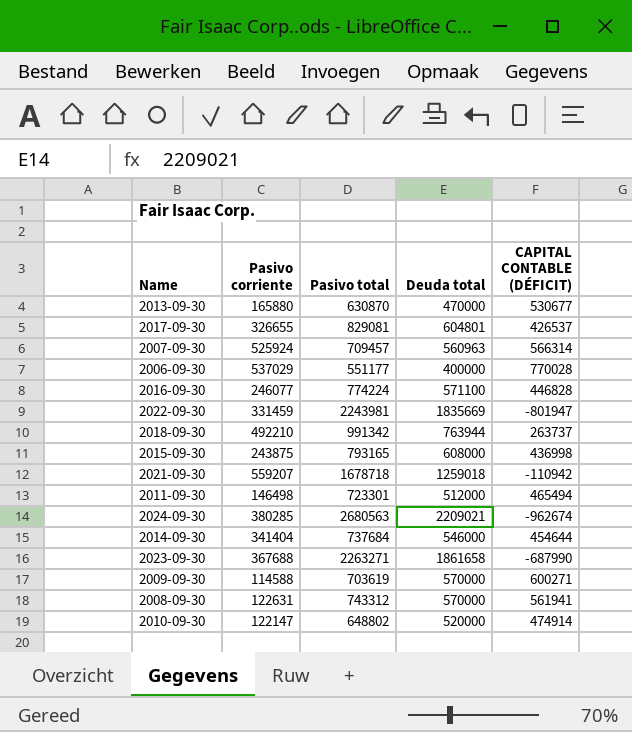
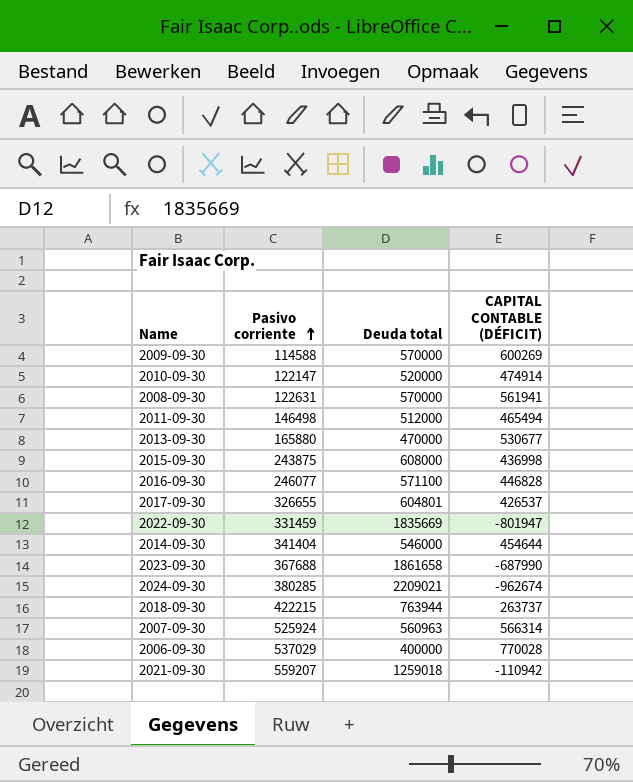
row order: none -> Pasivo corriente ascending
column Pasivo total | position: 3 -> none
2009-09-30 | CAPITAL CONTABLE (DÉFICIT): 600271 -> 600269
2018-09-30 | Pasivo corriente: 492210 -> 422215

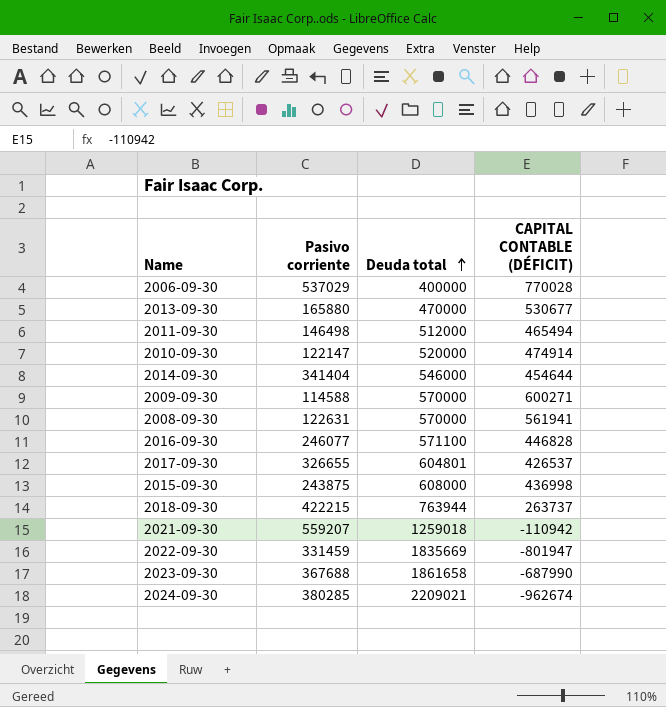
row order: Pasivo corriente ascending -> Deuda total ascending
row 2007-09-30: 525924 | 560963 | 566314 -> none
2009-09-30 | CAPITAL CONTABLE (DÉFICIT): 600269 -> 600271

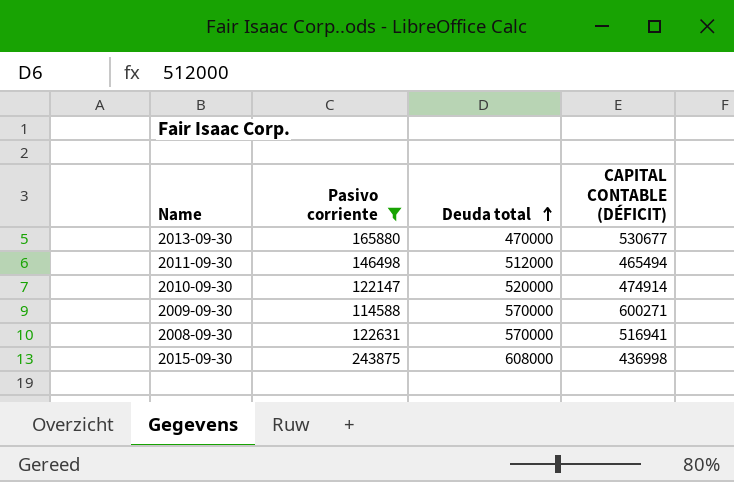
filter: none -> Pasivo corriente <= 243875
2008-09-30 | CAPITAL CONTABLE (DÉFICIT): 561941 -> 516941

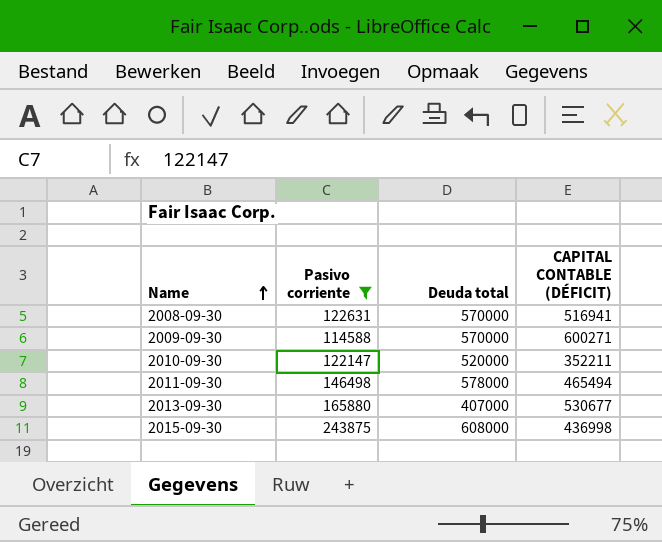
row order: Deuda total ascending -> Name ascending
2010-09-30 | CAPITAL CONTABLE (DÉFICIT): 474914 -> 352211
2011-09-30 | Deuda total: 512000 -> 578000
2013-09-30 | Deuda total: 470000 -> 407000

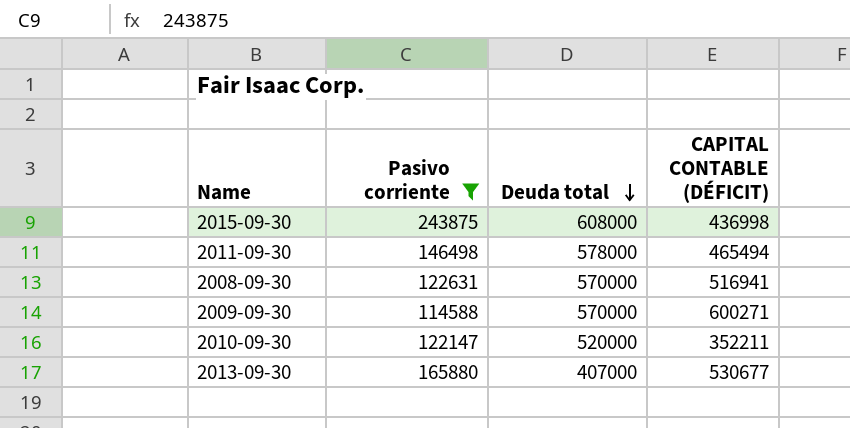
row order: Name ascending -> Deuda total descending

